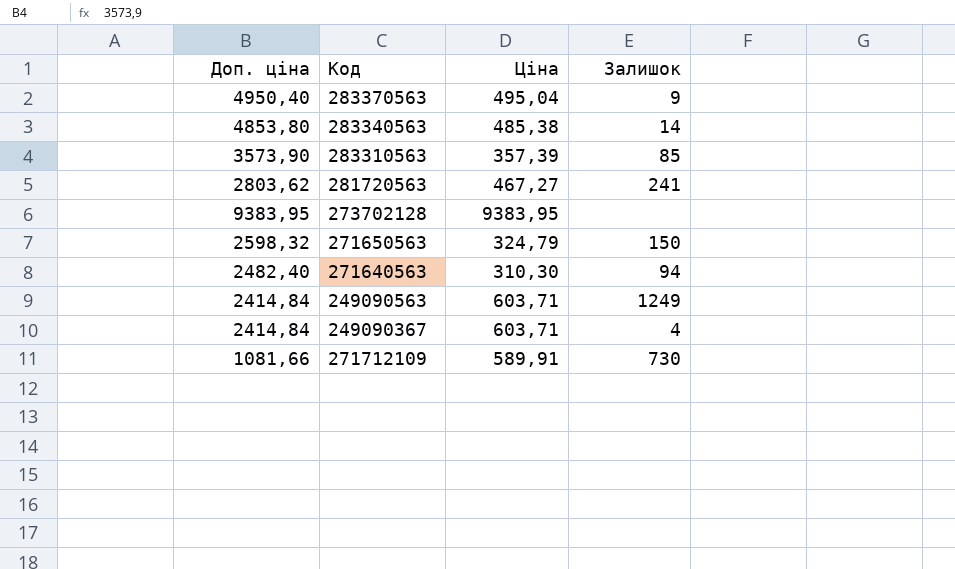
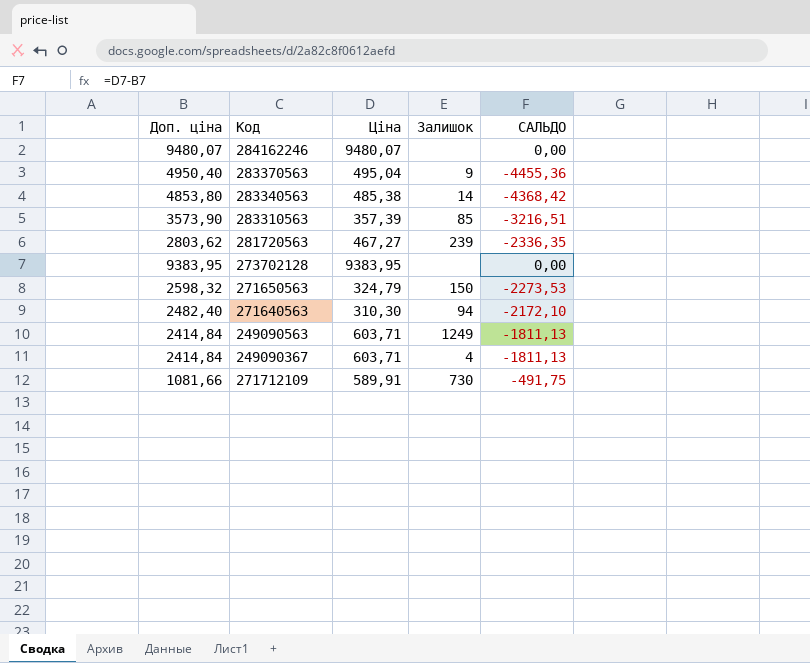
column САЛЬДО | formula: none -> [Ціна] - [Доп. ціна]
row 284162246: none -> 9480,07 | 9480,07 | none | 0,00
281720563 | Залишок: 241 -> 239

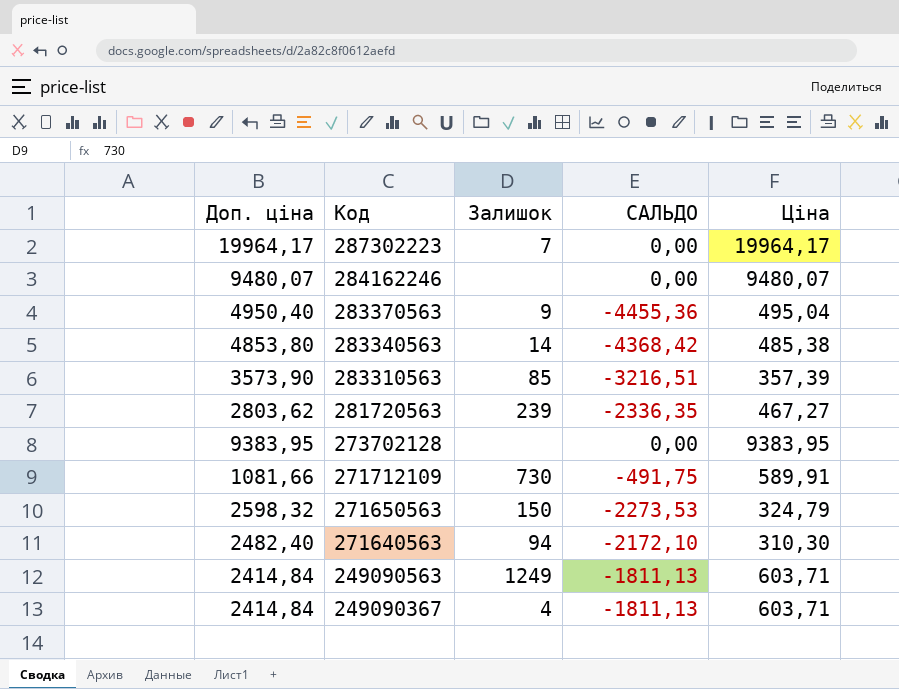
row order: none -> Код descending
column Ціна | position: 3 -> 5
row 287302223: none -> 19964,17 | 7 | 0,00 | 19964,17

